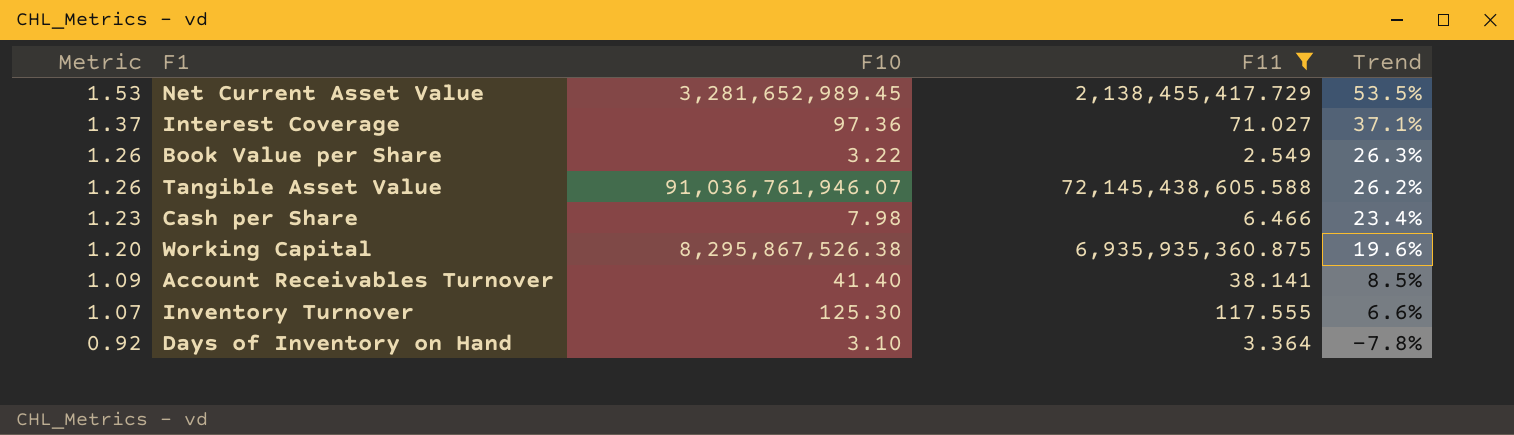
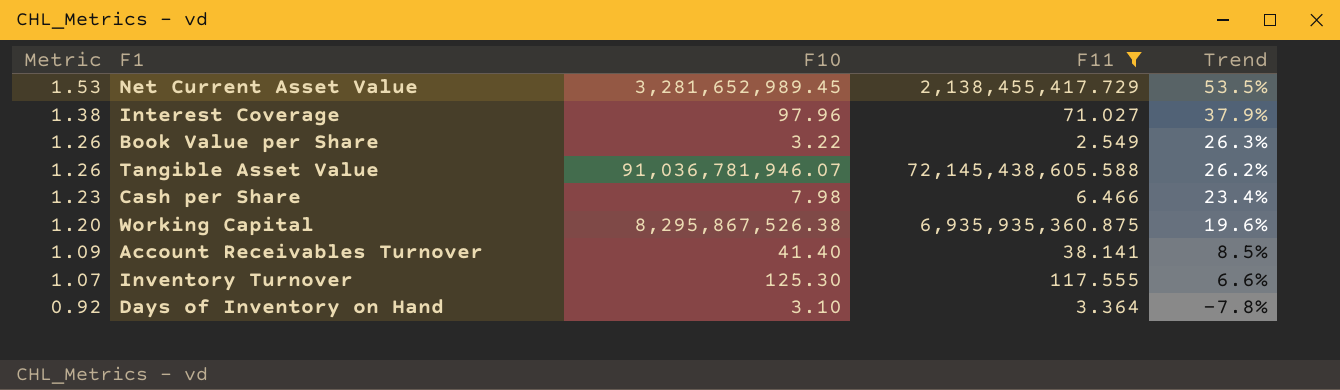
Interest Coverage | Metric: 1.37 -> 1.38
Interest Coverage | F10: 97.36 -> 97.96
Interest Coverage | Trend: 37.1% -> 37.9%
Tangible Asset Value | F10: 91,036,761,946.07 -> 91,036,781,946.07

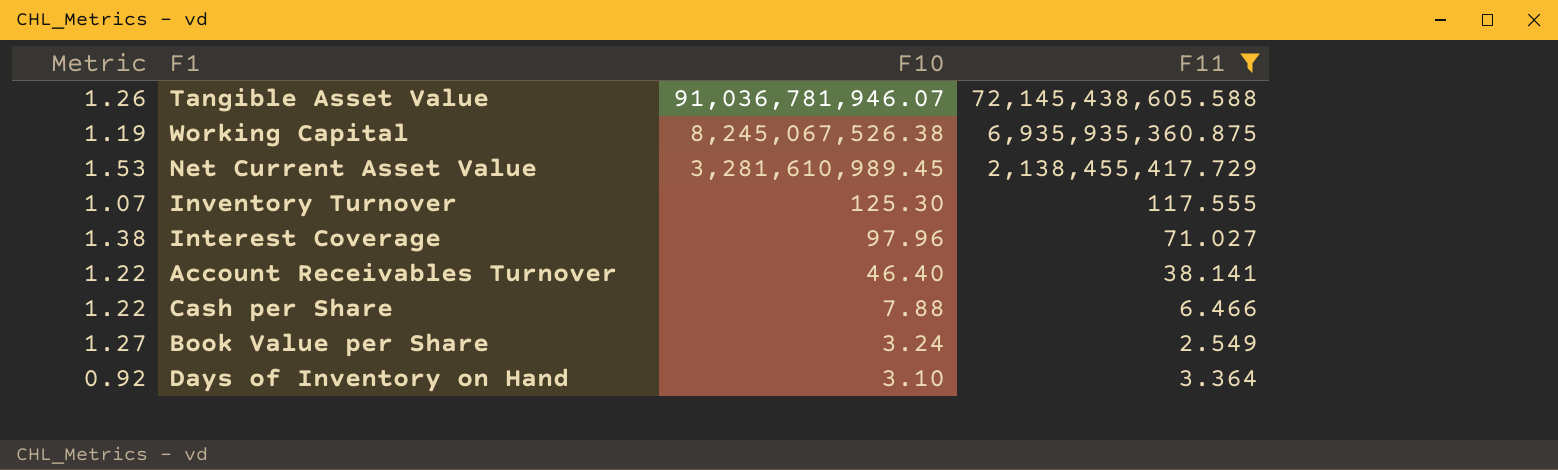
row order: Metric descending -> F10 descending
column Trend | formula: ([F10] - [F11]) / [F11] -> none
Working Capital | Metric: 1.20 -> 1.19
Working Capital | F10: 8,295,867,526.38 -> 8,245,067,526.38
Net Current Asset Value | F10: 3,281,652,989.45 -> 3,281,610,989.45
Account Receivables Turnover | Metric: 1.09 -> 1.22
Account Receivables Turnover | F10: 41.40 -> 46.40
Cash per Share | Metric: 1.23 -> 1.22
Cash per Share | F10: 7.98 -> 7.88
Book Value per Share | Metric: 1.26 -> 1.27
Book Value per Share | F10: 3.22 -> 3.24

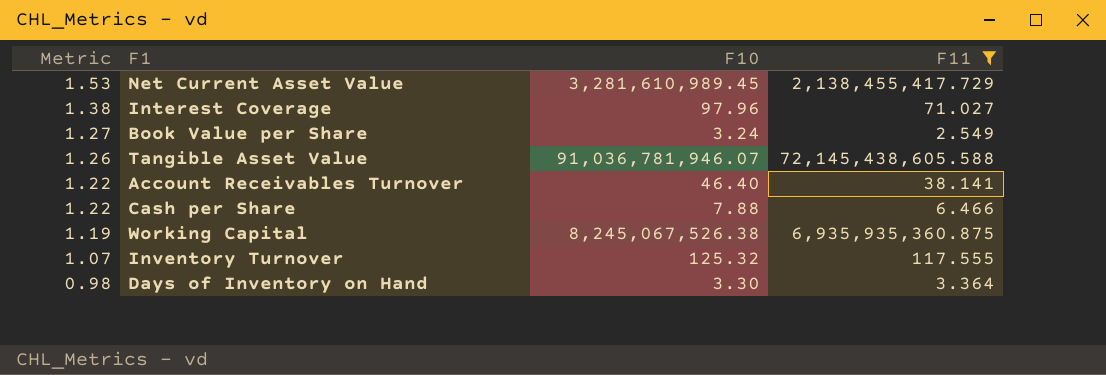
row order: F10 descending -> Metric descending
Inventory Turnover | F10: 125.30 -> 125.32
Days of Inventory on Hand | Metric: 0.92 -> 0.98
Days of Inventory on Hand | F10: 3.10 -> 3.30

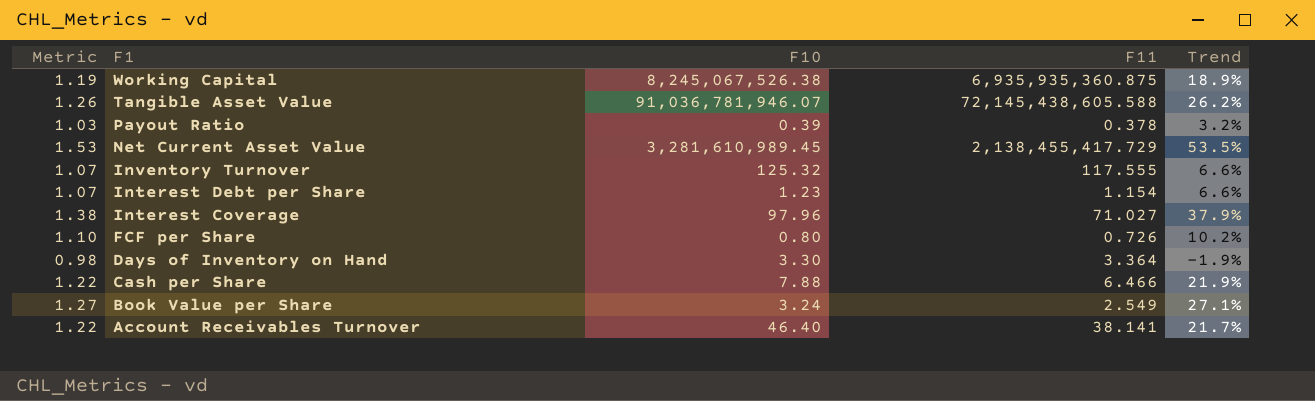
filter: F11 >= 2.549 -> none
row order: Metric descending -> F1 descending
column Trend | formula: none -> ([F10] - [F11]) / [F11]

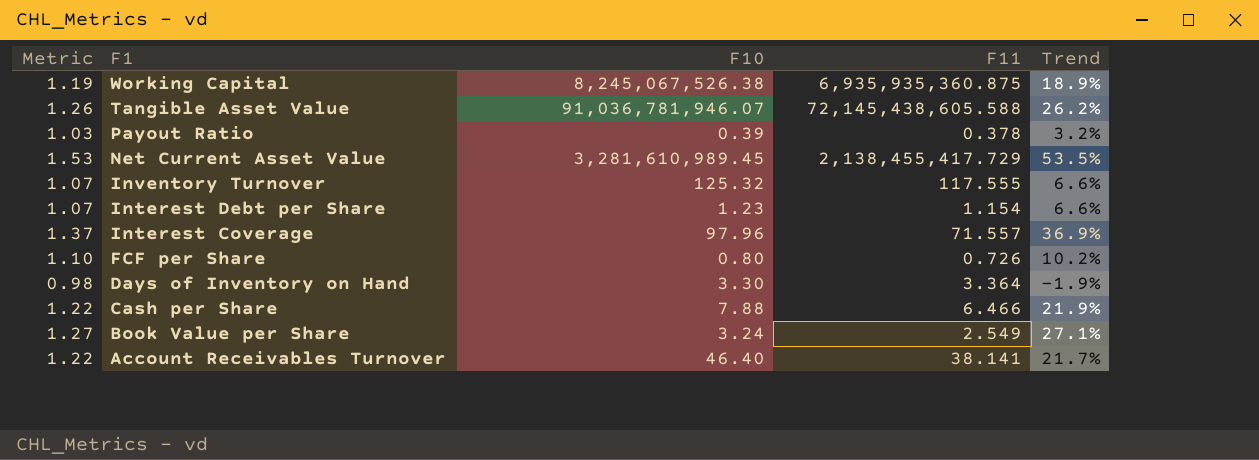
Interest Coverage | Metric: 1.38 -> 1.37
Interest Coverage | F11: 71.027 -> 71.557
Interest Coverage | Trend: 37.9% -> 36.9%

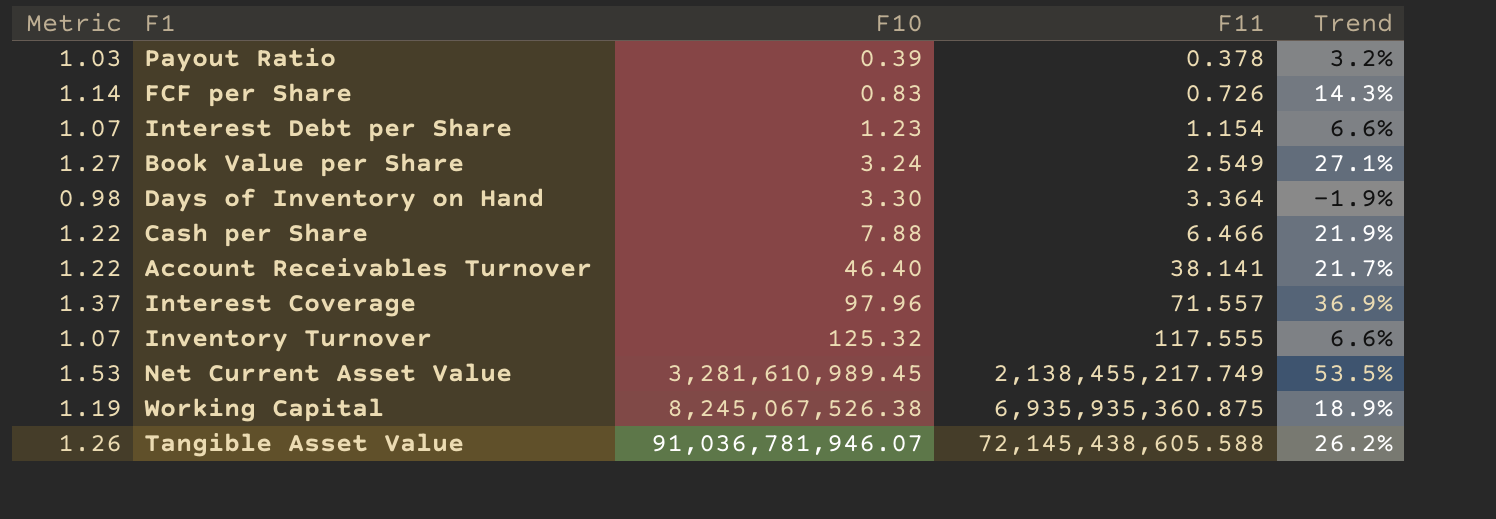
row order: F1 descending -> F10 ascending
FCF per Share | Metric: 1.10 -> 1.14
FCF per Share | F10: 0.80 -> 0.83
FCF per Share | Trend: 10.2% -> 14.3%
Net Current Asset Value | F11: 2,138,455,417.729 -> 2,138,455,217.749

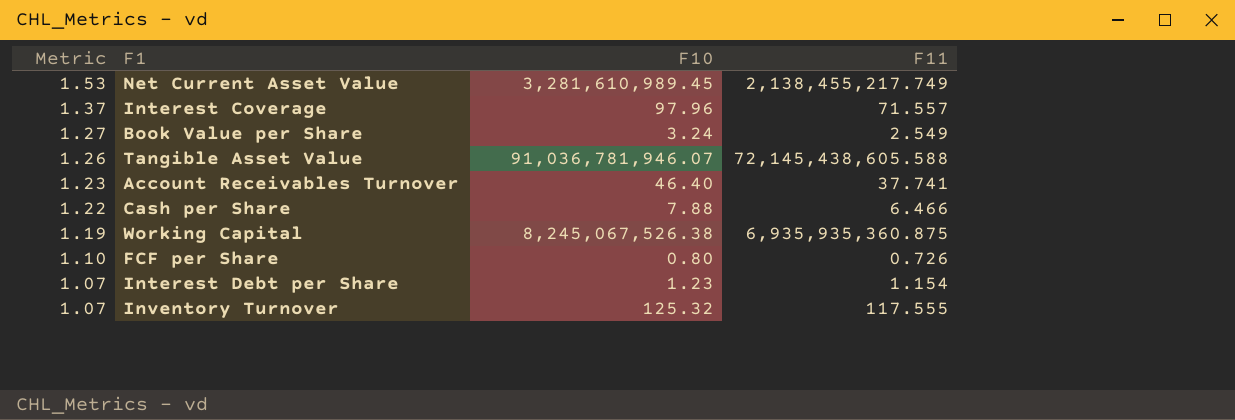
row order: F10 ascending -> Metric descending
column Trend | formula: ([F10] - [F11]) / [F11] -> none
row Payout Ratio: 1.03 | 0.39 | 0.378 | 3.2% -> none
row Days of Inventory on Hand: 0.98 | 3.30 | 3.364 | -1.9% -> none
Account Receivables Turnover | Metric: 1.22 -> 1.23
Account Receivables Turnover | F11: 38.141 -> 37.741
FCF per Share | Metric: 1.14 -> 1.10
FCF per Share | F10: 0.83 -> 0.80

